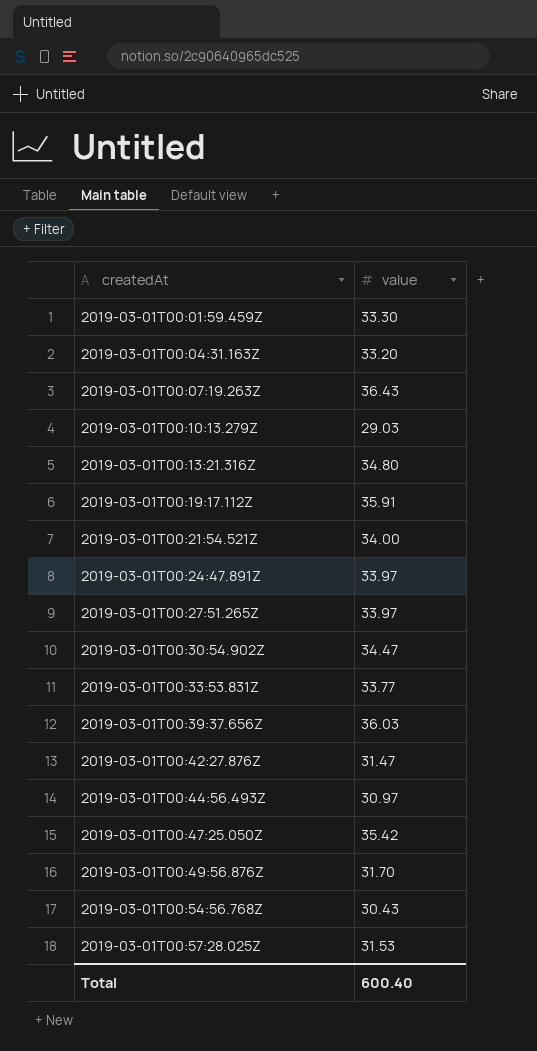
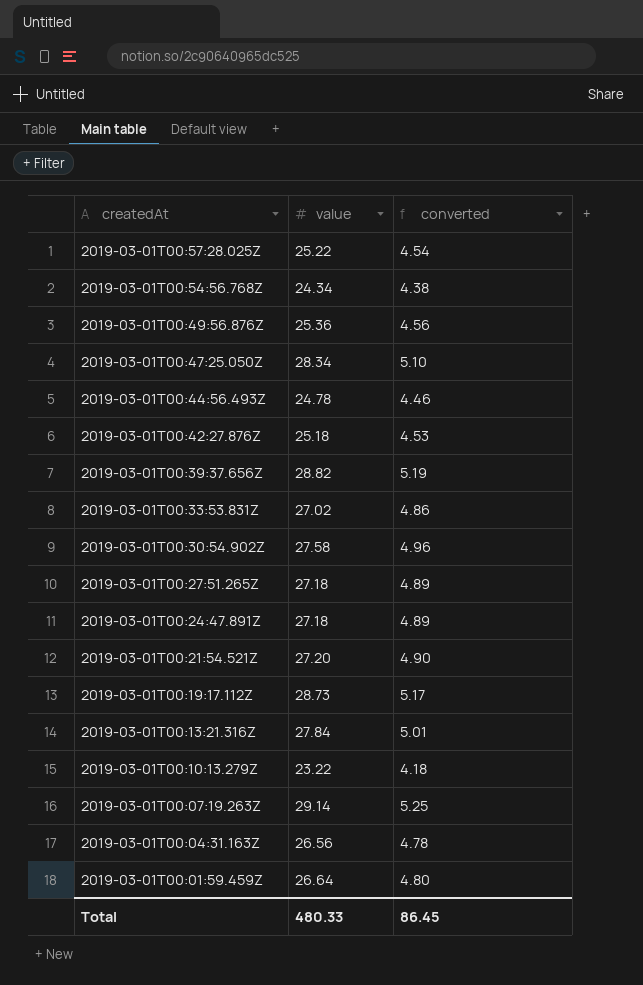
row order: createdAt ascending -> createdAt descending
column converted | formula: none -> [value] * 0.18
2019-03-01T00:57:28.025Z | value: 31.53 -> 25.22
2019-03-01T00:54:56.768Z | value: 30.43 -> 24.34
2019-03-01T00:49:56.876Z | value: 31.70 -> 25.36
2019-03-01T00:47:25.050Z | value: 35.42 -> 28.34
2019-03-01T00:44:56.493Z | value: 30.97 -> 24.78
2019-03-01T00:42:27.876Z | value: 31.47 -> 25.18
2019-03-01T00:39:37.656Z | value: 36.03 -> 28.82
2019-03-01T00:33:53.831Z | value: 33.77 -> 27.02
2019-03-01T00:30:54.902Z | value: 34.47 -> 27.58
2019-03-01T00:27:51.265Z | value: 33.97 -> 27.18
2019-03-01T00:24:47.891Z | value: 33.97 -> 27.18
2019-03-01T00:21:54.521Z | value: 34.00 -> 27.20
2019-03-01T00:19:17.112Z | value: 35.91 -> 28.73
2019-03-01T00:13:21.316Z | value: 34.80 -> 27.84
2019-03-01T00:10:13.279Z | value: 29.03 -> 23.22
2019-03-01T00:07:19.263Z | value: 36.43 -> 29.14
2019-03-01T00:04:31.163Z | value: 33.20 -> 26.56
2019-03-01T00:01:59.459Z | value: 33.30 -> 26.64
Total | value: 600.40 -> 480.33

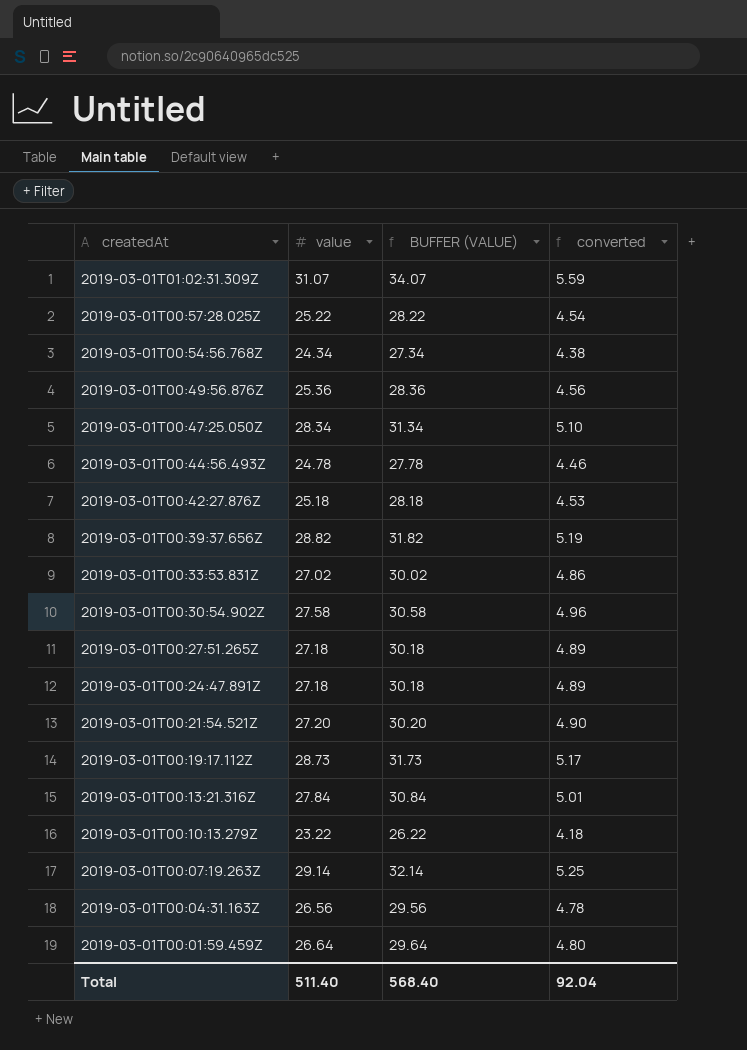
column BUFFER (VALUE) | formula: none -> [value] + 3
row 2019-03-01T01:02:31.309Z: none -> 31.07 | 34.07 | 5.59
Total | value: 480.33 -> 511.40
Total | converted: 86.45 -> 92.04

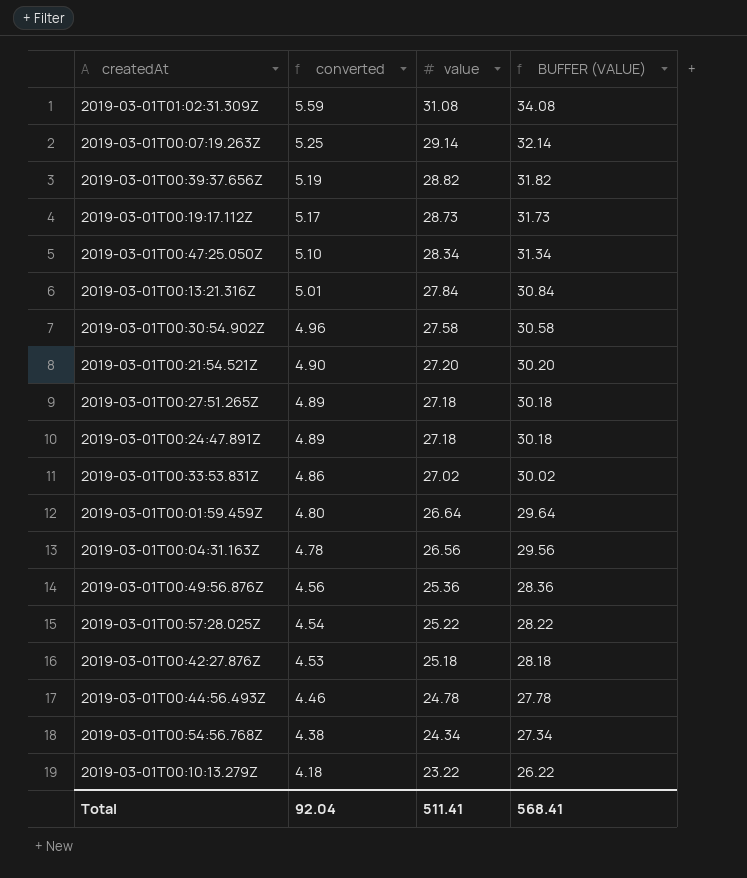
row order: createdAt descending -> converted descending
column converted | position: 4 -> 2
2019-03-01T01:02:31.309Z | value: 31.07 -> 31.08
2019-03-01T01:02:31.309Z | BUFFER (VALUE): 34.07 -> 34.08
Total | value: 511.40 -> 511.41
Total | BUFFER (VALUE): 568.40 -> 568.41

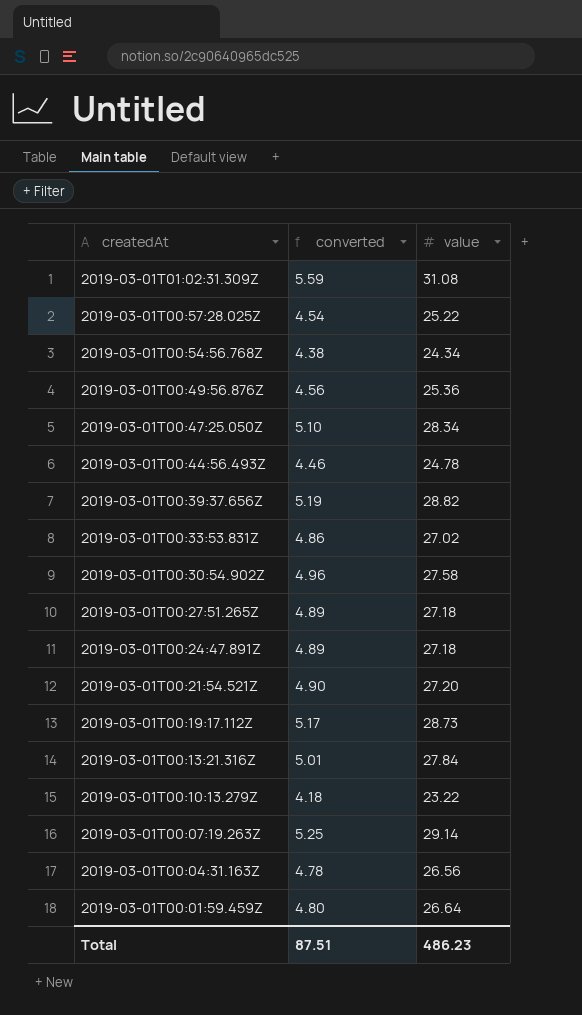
row order: converted descending -> createdAt descending
column BUFFER (VALUE) | formula: [value] + 3 -> none
row 2019-03-01T00:42:27.876Z: 4.53 | 25.18 | 28.18 -> none
Total | converted: 92.04 -> 87.51
Total | value: 511.41 -> 486.23

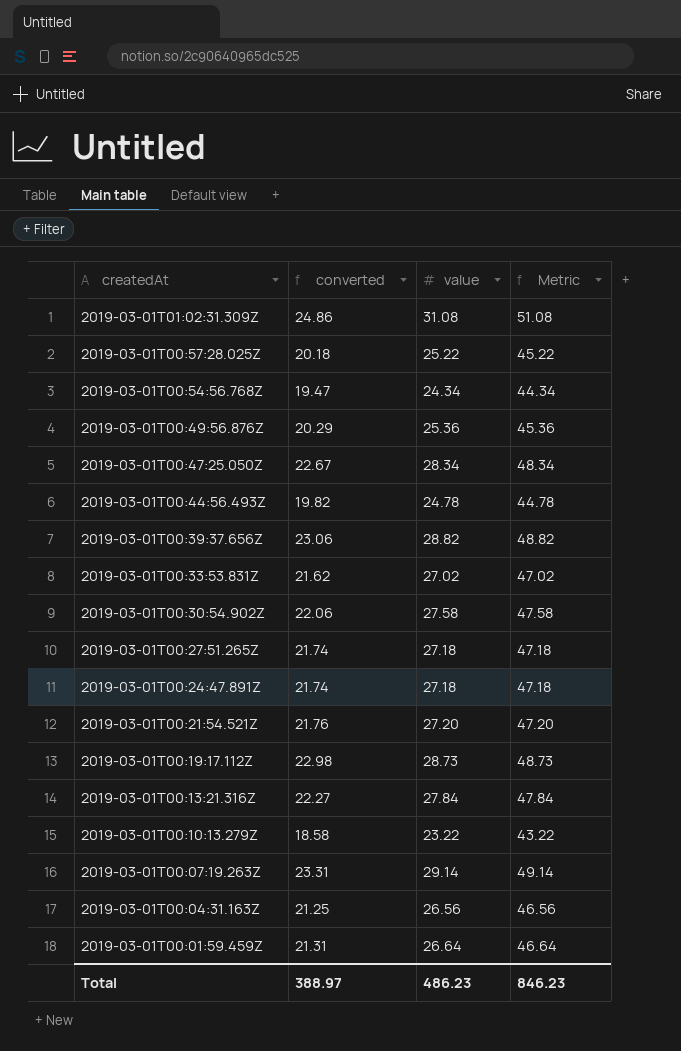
column converted | formula: [value] * 0.18 -> [value] * 0.8
column Metric | formula: none -> [value] + 20
Total | converted: 87.51 -> 388.97

